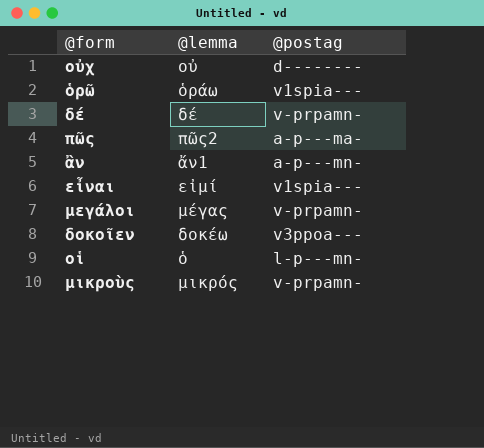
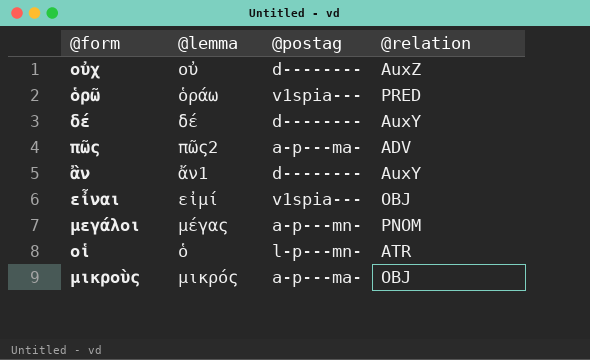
column @relation | position: none -> 4
row δοκοῖεν: δοκέω | v3ppoa--- -> none
δέ | @postag: v-prpamn- -> d--------
ἂν | @postag: a-p---mn- -> d--------
μεγάλοι | @postag: v-prpamn- -> a-p---mn-
μικροὺς | @postag: v-prpamn- -> a-p---ma-

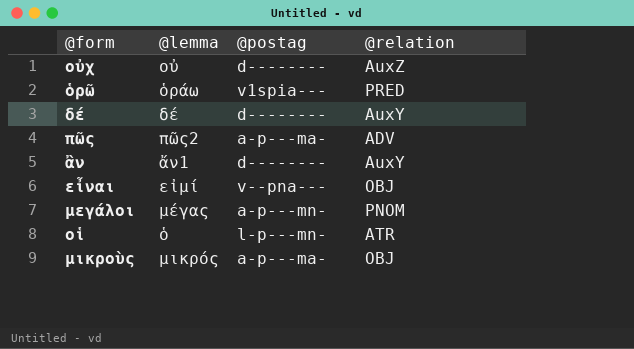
εἶναι | @postag: v1spia--- -> v--pna---

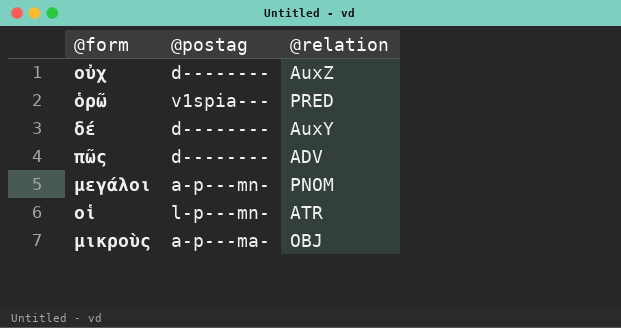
column @lemma | position: 2 -> none
row ἂν: ἄν1 | d-------- | AuxY -> none
row εἶναι: εἰμί | v--pna--- | OBJ -> none
πῶς | @postag: a-p---ma- -> d--------

